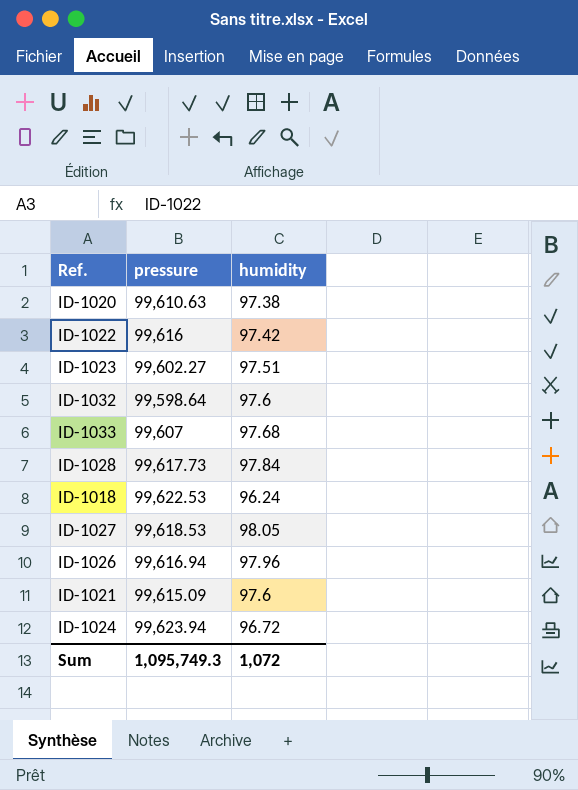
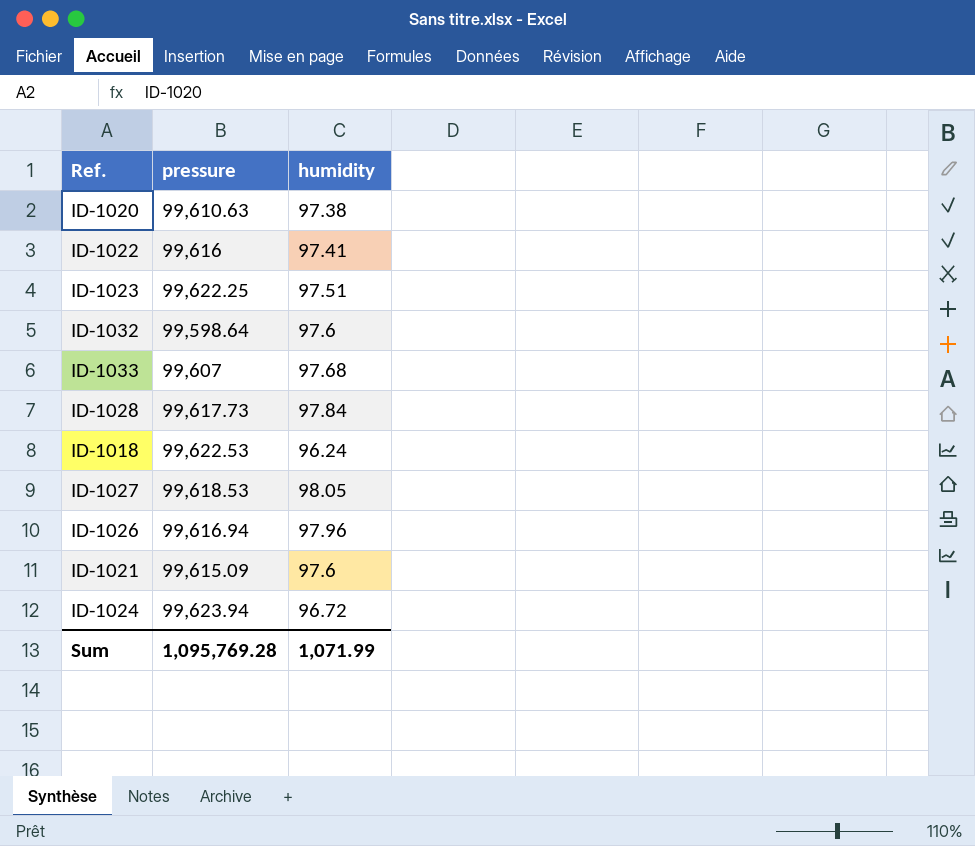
ID-1022 | humidity: 97.42 -> 97.41
ID-1023 | pressure: 99,602.27 -> 99,622.25
Sum | pressure: 1,095,749.3 -> 1,095,769.28
Sum | humidity: 1,072 -> 1,071.99

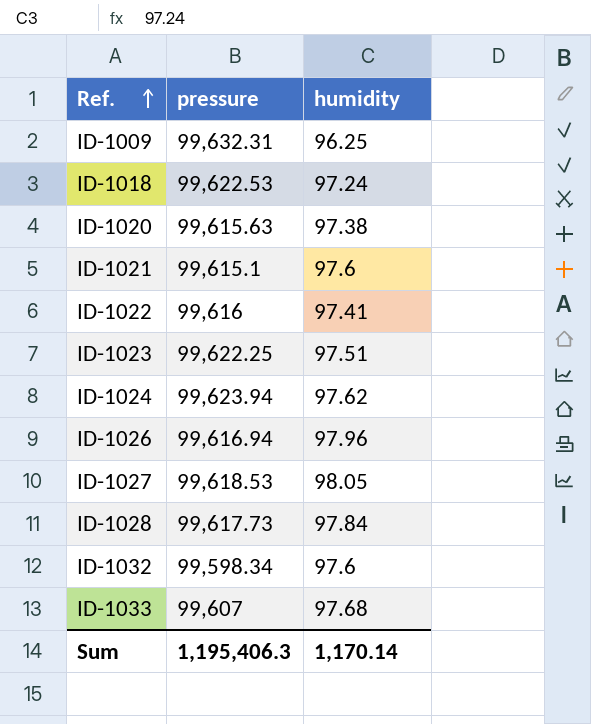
row order: none -> Ref. ascending
row ID-1009: none -> 99,632.31 | 96.25
ID-1018 | humidity: 96.24 -> 97.24
ID-1020 | pressure: 99,610.63 -> 99,615.63
ID-1021 | pressure: 99,615.09 -> 99,615.1
ID-1024 | humidity: 96.72 -> 97.62
ID-1032 | pressure: 99,598.64 -> 99,598.34
Sum | pressure: 1,095,769.28 -> 1,195,406.3
Sum | humidity: 1,071.99 -> 1,170.14

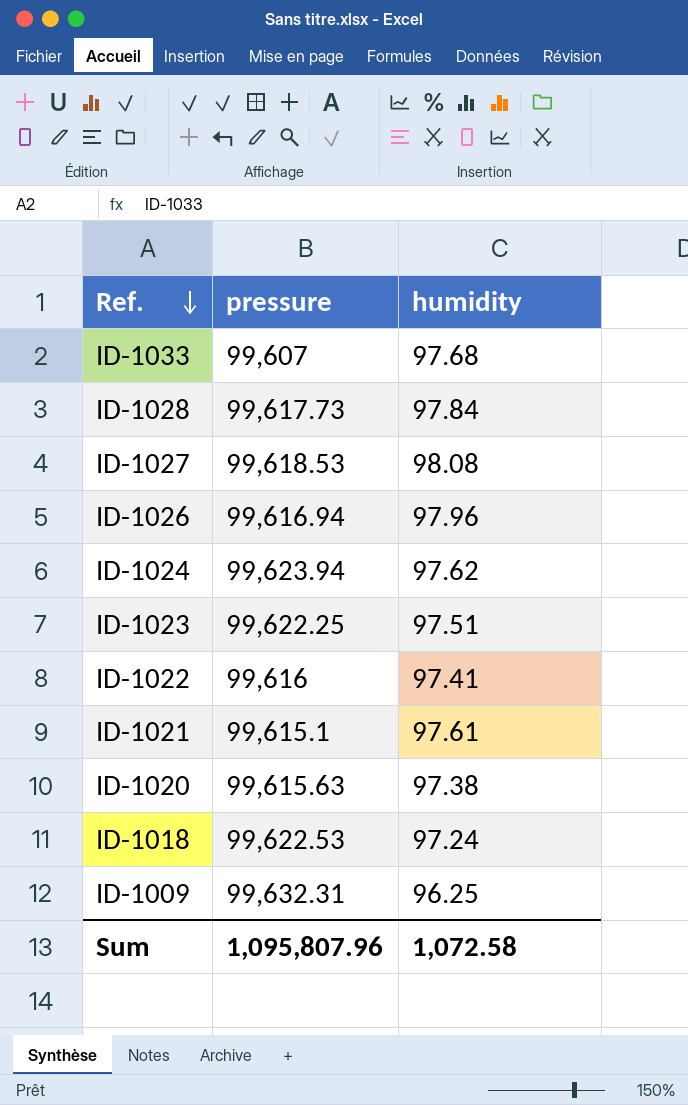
row order: Ref. ascending -> Ref. descending
row ID-1032: 99,598.34 | 97.6 -> none
ID-1027 | humidity: 98.05 -> 98.08
ID-1021 | humidity: 97.6 -> 97.61
Sum | pressure: 1,195,406.3 -> 1,095,807.96
Sum | humidity: 1,170.14 -> 1,072.58

